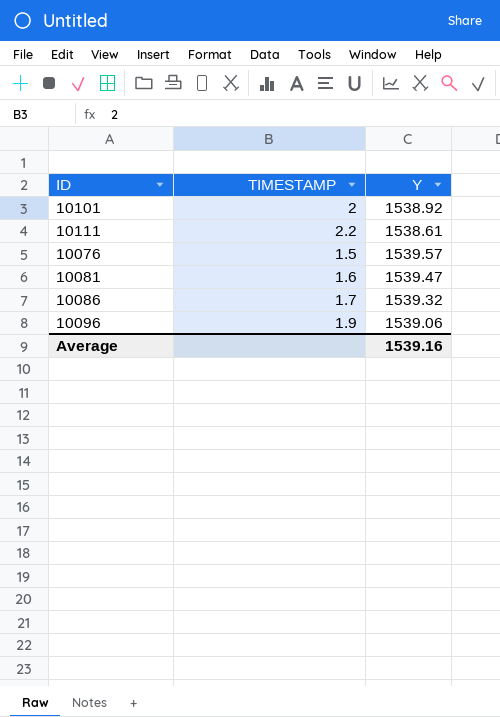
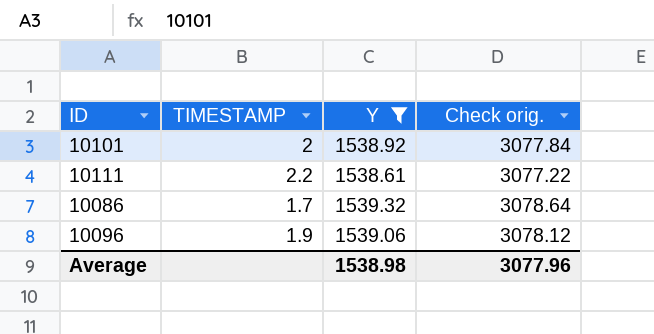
filter: none -> Y <= 1539.32
column Check orig. | formula: none -> [Y] * 2
Average | Y: 1539.16 -> 1538.98

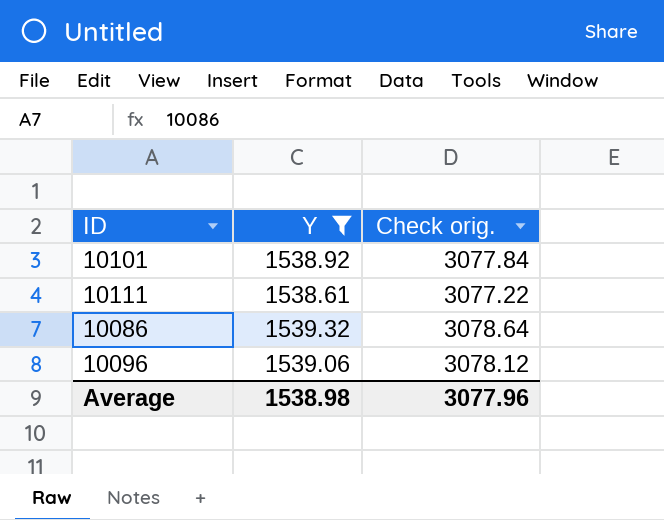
column TIMESTAMP | position: 2 -> none

